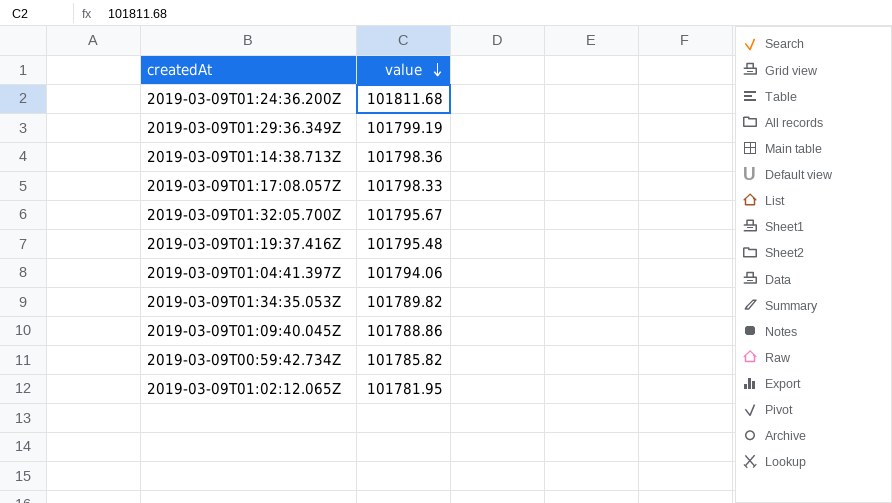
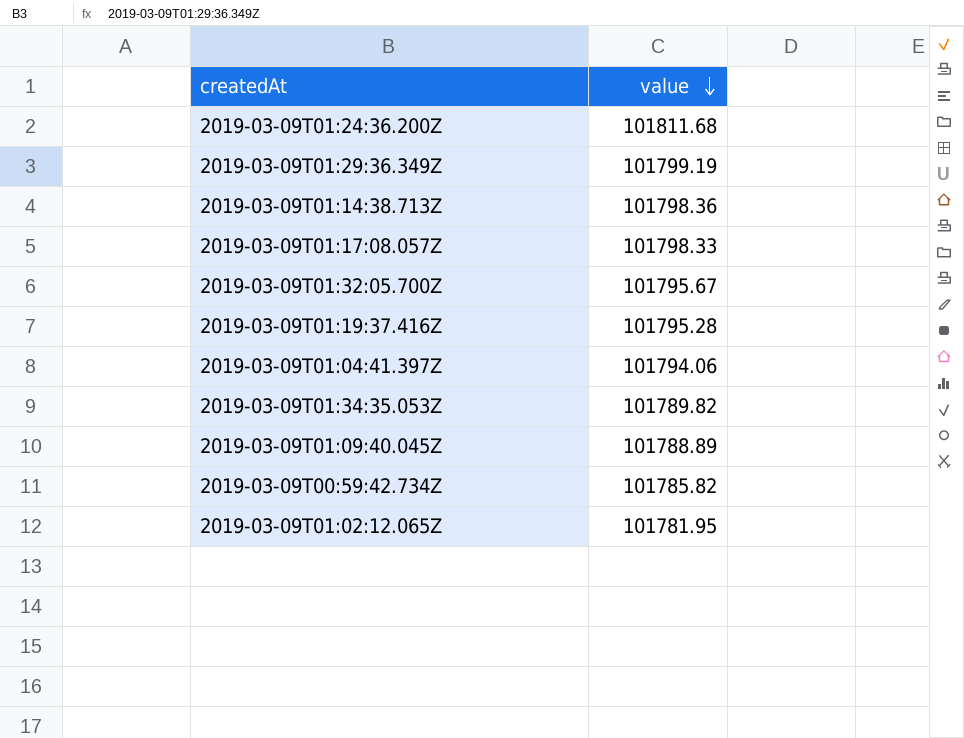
2019-03-09T01:19:37.416Z | value: 101795.48 -> 101795.28
2019-03-09T01:09:40.045Z | value: 101788.86 -> 101788.89

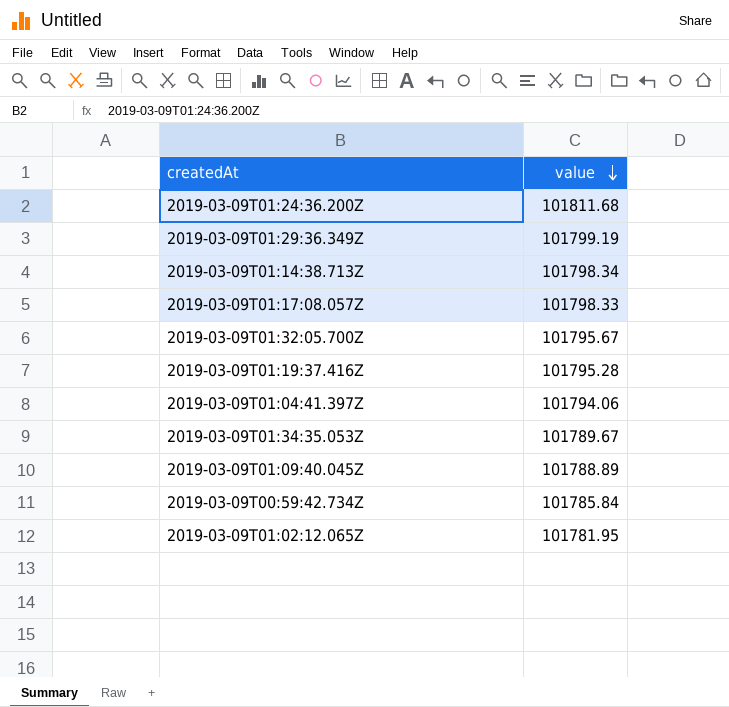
2019-03-09T01:14:38.713Z | value: 101798.36 -> 101798.34
2019-03-09T01:34:35.053Z | value: 101789.82 -> 101789.67
2019-03-09T00:59:42.734Z | value: 101785.82 -> 101785.84

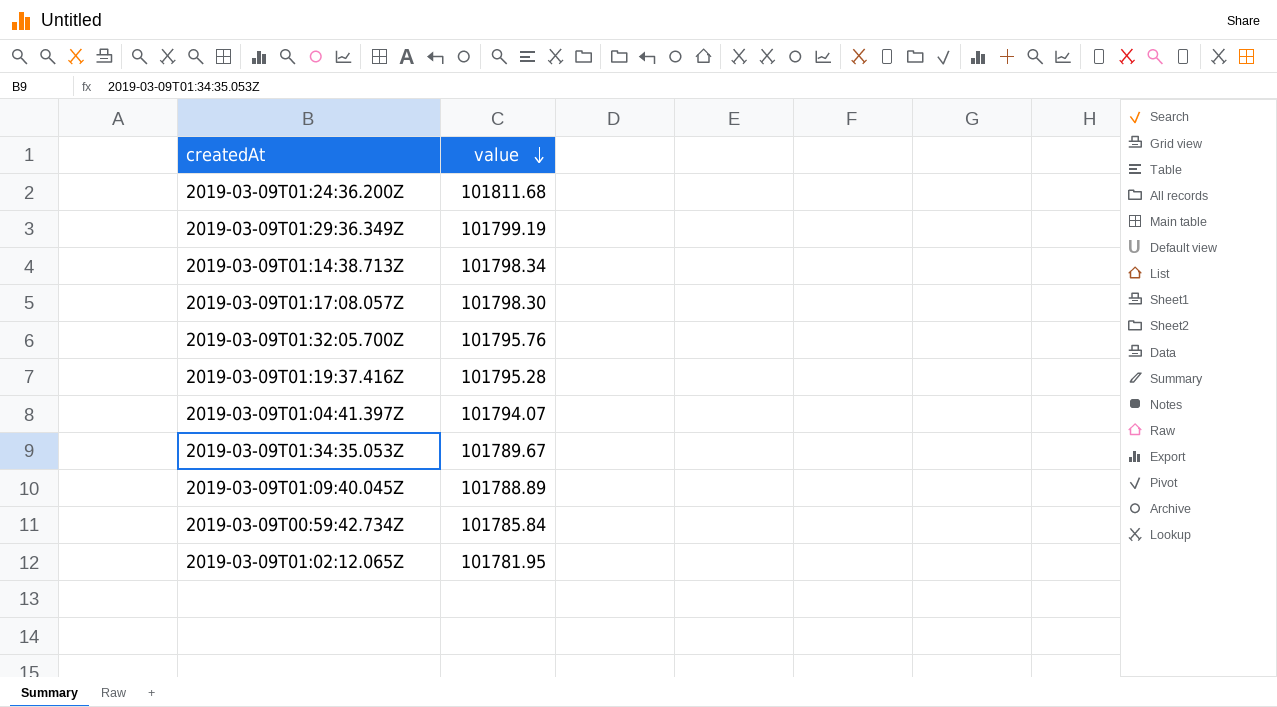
2019-03-09T01:17:08.057Z | value: 101798.33 -> 101798.30
2019-03-09T01:32:05.700Z | value: 101795.67 -> 101795.76
2019-03-09T01:04:41.397Z | value: 101794.06 -> 101794.07

